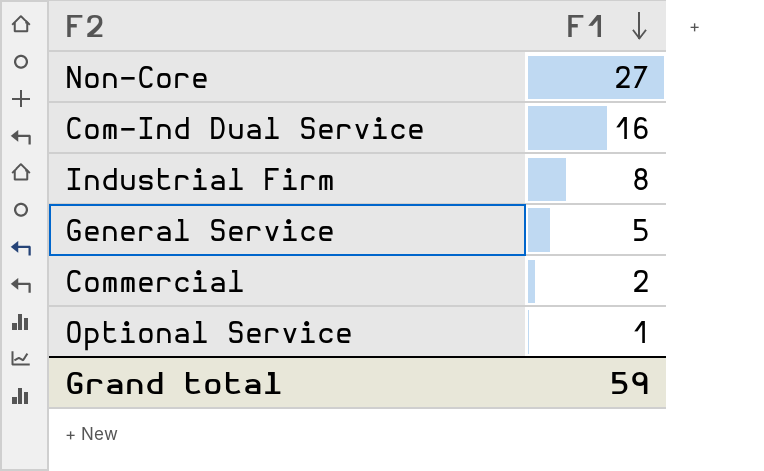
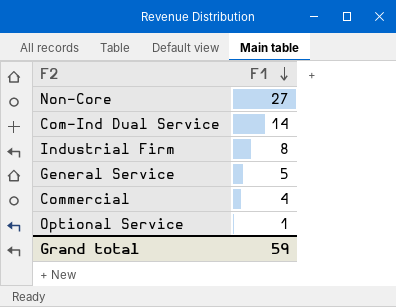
Com-Ind Dual Service | F1: 16 -> 14
Commercial | F1: 2 -> 4

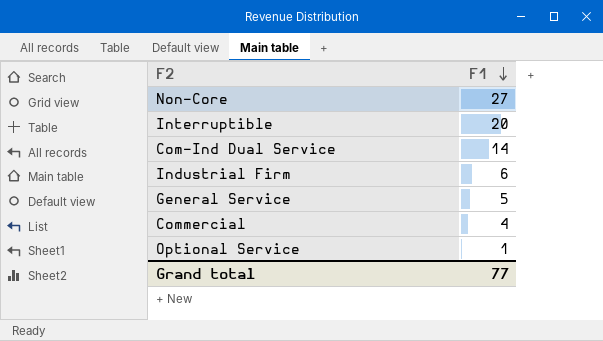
row Interruptible: none -> 20
Industrial Firm | F1: 8 -> 6
Grand total | F1: 59 -> 77

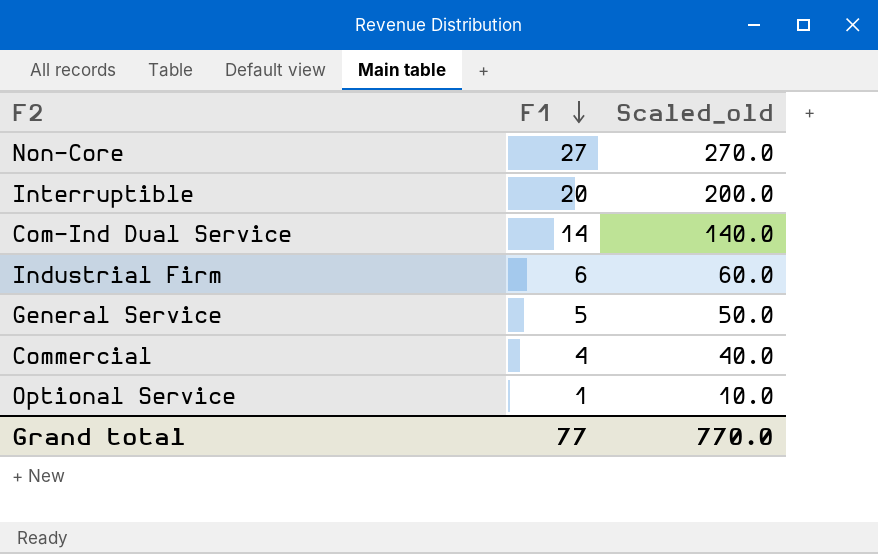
column Scaled_old | formula: none -> [F1] * 10

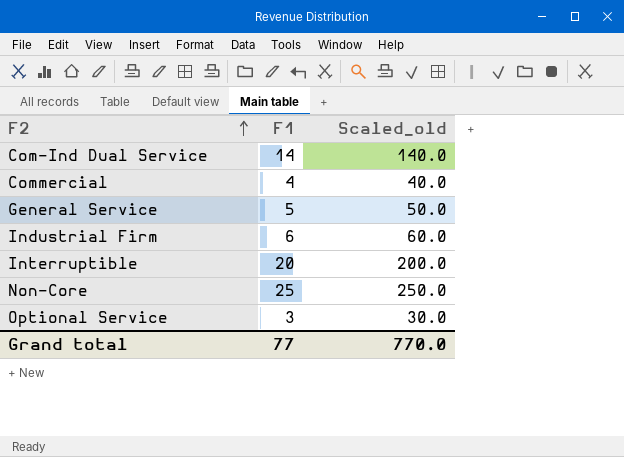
row order: F1 descending -> F2 ascending
Non-Core | F1: 27 -> 25
Non-Core | Scaled_old: 270.0 -> 250.0
Optional Service | F1: 1 -> 3
Optional Service | Scaled_old: 10.0 -> 30.0

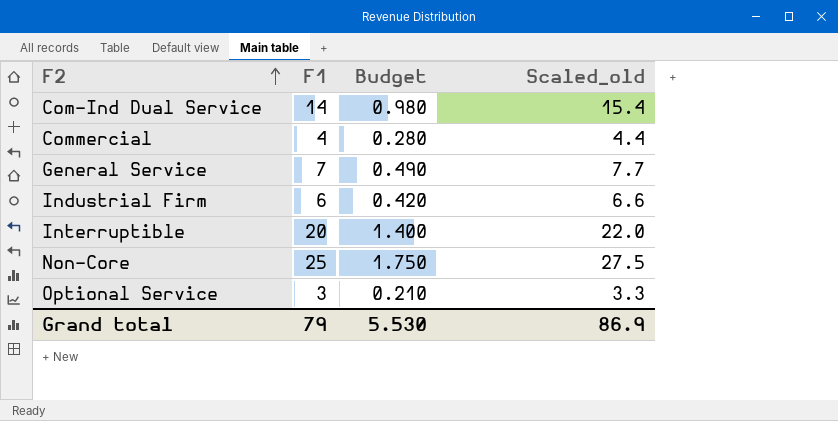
column Budget | formula: none -> [F1] * 0.07
column Scaled_old | formula: [F1] * 10 -> [F1] * 1.1
General Service | F1: 5 -> 7
Grand total | F1: 77 -> 79
Grand total | Scaled_old: 770.0 -> 86.9

